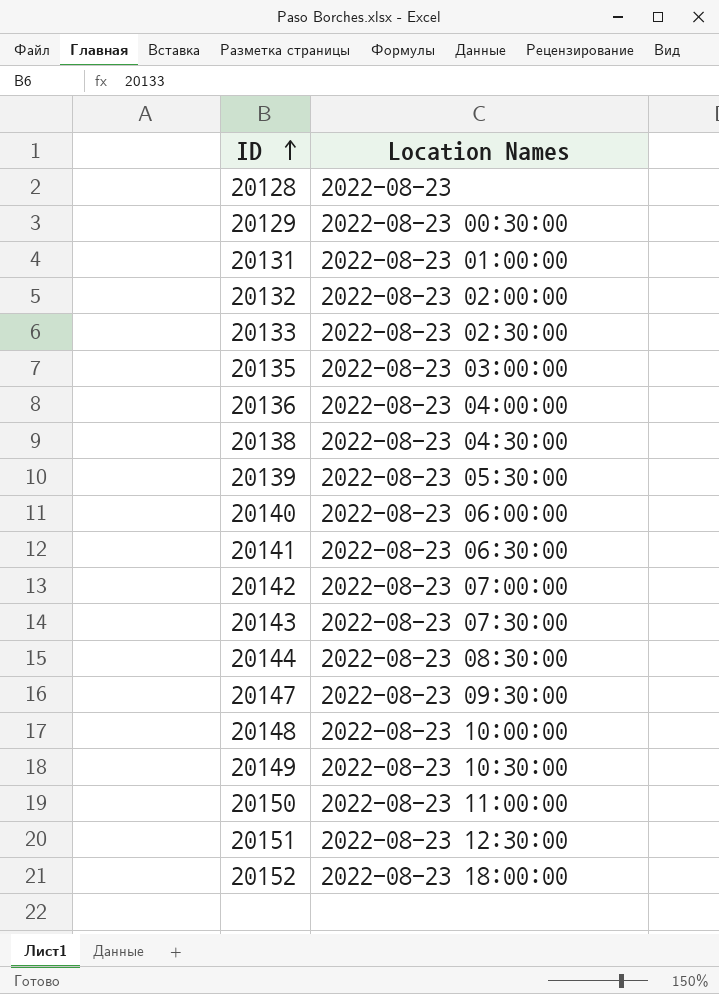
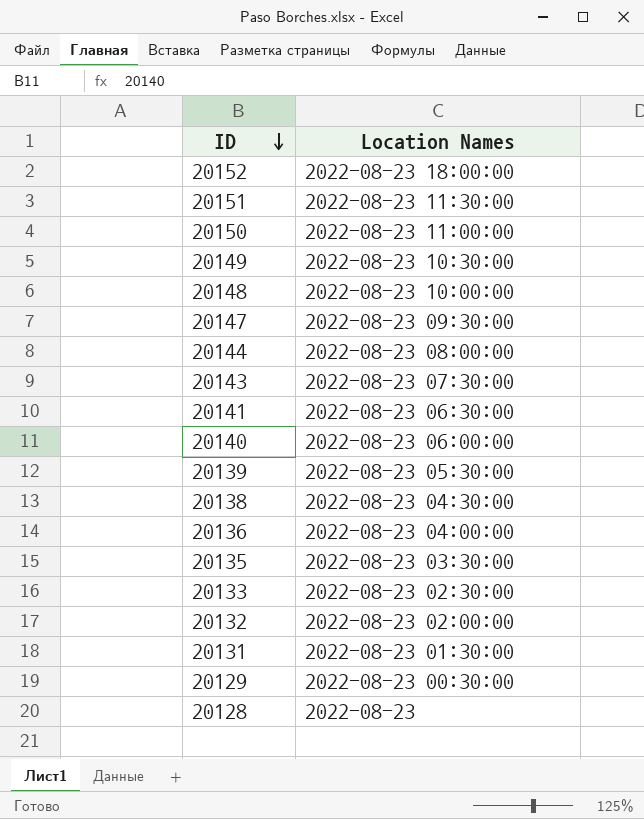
row order: ID ascending -> ID descending
row 20142: 2022-08-23 07:00:00 -> none
20151 | Location Names: 2022-08-23 12:30:00 -> 2022-08-23 11:30:00
20144 | Location Names: 2022-08-23 08:30:00 -> 2022-08-23 08:00:00
20135 | Location Names: 2022-08-23 03:00:00 -> 2022-08-23 03:30:00
20131 | Location Names: 2022-08-23 01:00:00 -> 2022-08-23 01:30:00

